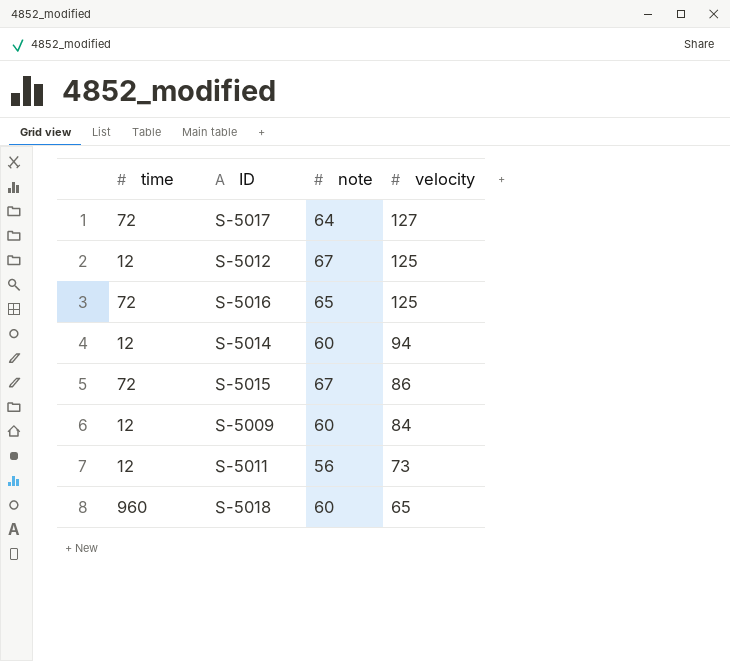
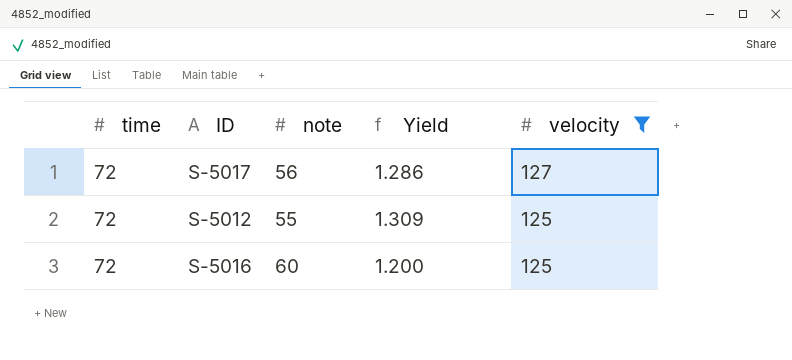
filter: none -> velocity >= 125
column Yield | formula: none -> [time] / [note]
S-5017 | note: 64 -> 56
S-5012 | time: 12 -> 72
S-5012 | note: 67 -> 55
S-5016 | note: 65 -> 60

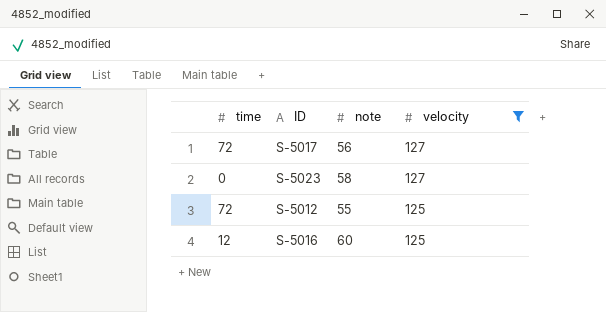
column Yield | formula: [time] / [note] -> none
row S-5023: none -> 0 | 58 | 127
S-5016 | time: 72 -> 12

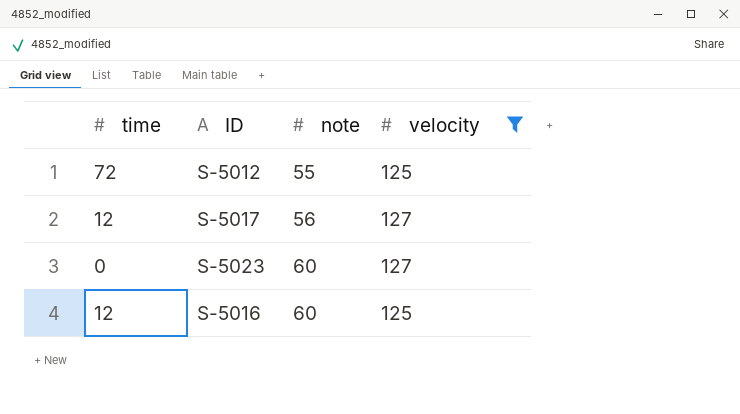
row order: velocity descending -> note ascending
S-5017 | time: 72 -> 12
S-5023 | note: 58 -> 60

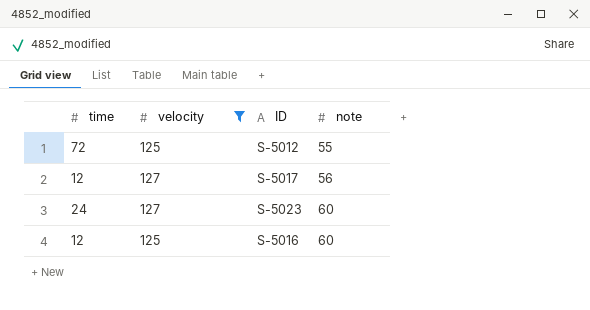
column velocity | position: 4 -> 2
S-5023 | time: 0 -> 24

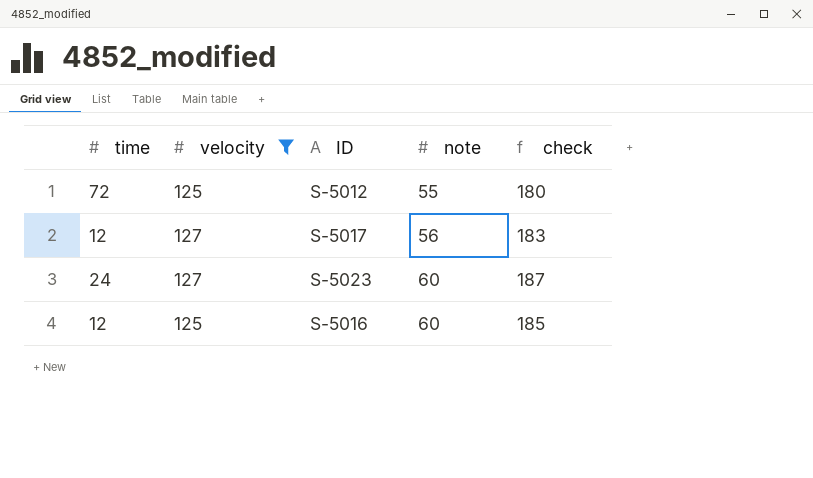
column check | formula: none -> [velocity] + [note]

